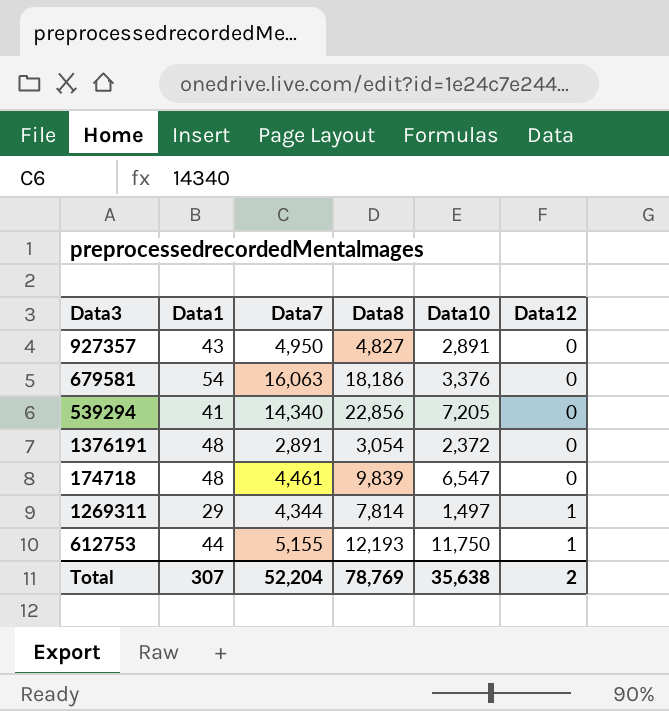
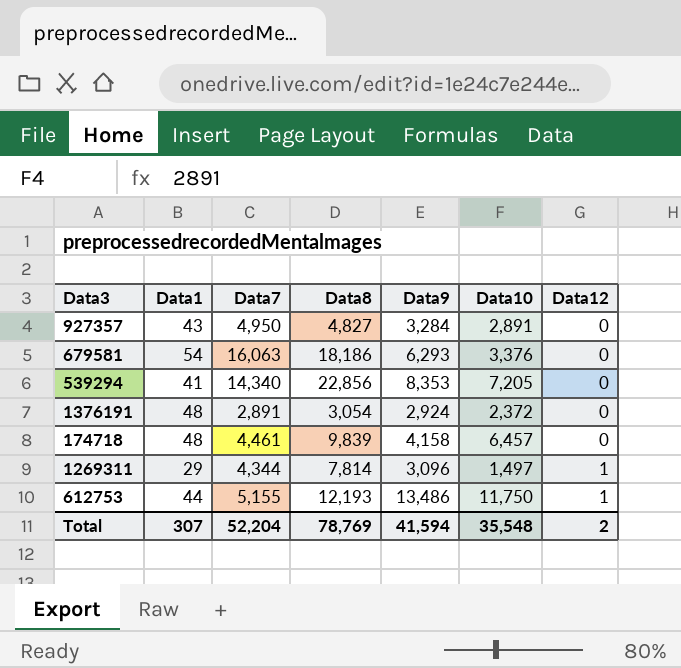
column Data9 | position: none -> 5
174718 | Data10: 6,547 -> 6,457
Total | Data10: 35,638 -> 35,548

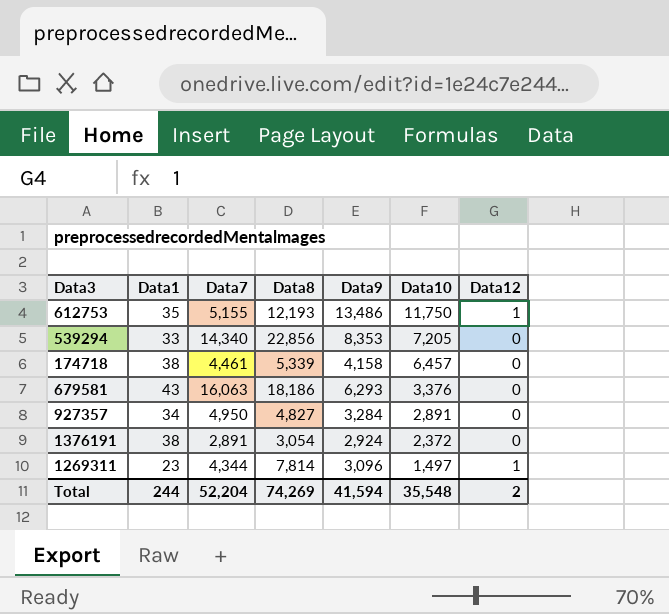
row order: Data12 ascending -> Data10 descending
612753 | Data1: 44 -> 35
539294 | Data1: 41 -> 33
174718 | Data1: 48 -> 38
174718 | Data8: 9,839 -> 5,339
679581 | Data1: 54 -> 43
927357 | Data1: 43 -> 34
1376191 | Data1: 48 -> 38
1269311 | Data1: 29 -> 23
Total | Data1: 307 -> 244
Total | Data8: 78,769 -> 74,269

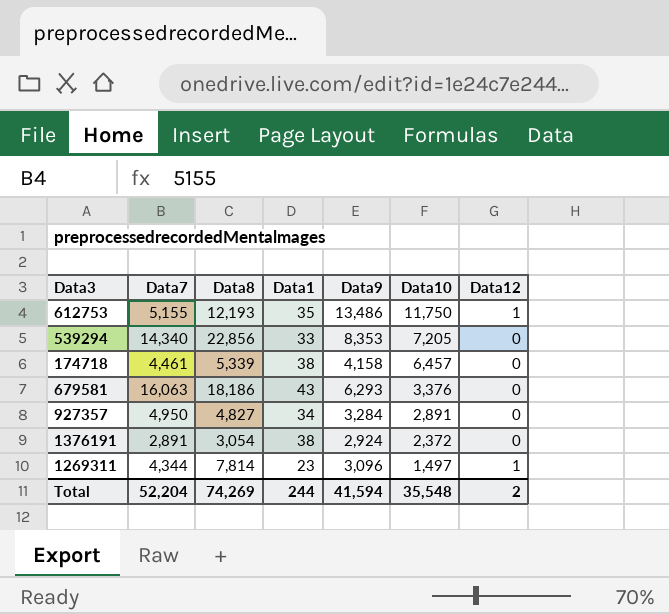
column Data1 | position: 2 -> 4

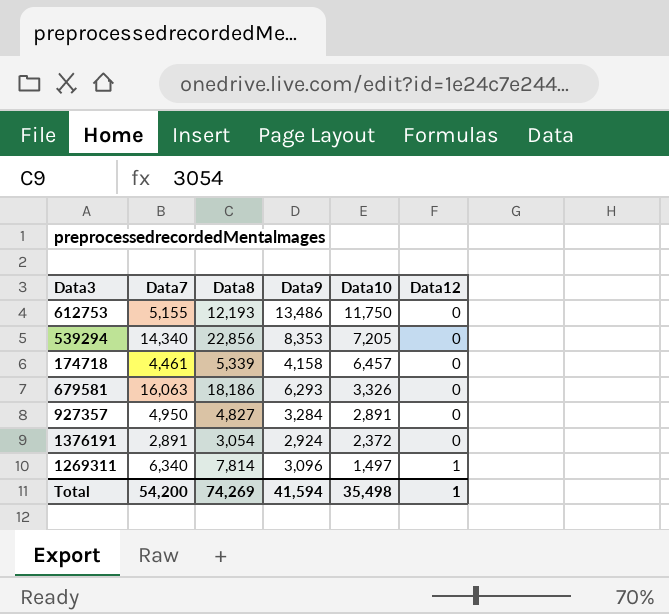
column Data1 | position: 4 -> none
612753 | Data12: 1 -> 0
679581 | Data10: 3,376 -> 3,326
1269311 | Data7: 4,344 -> 6,340
Total | Data7: 52,204 -> 54,200
Total | Data10: 35,548 -> 35,498
Total | Data12: 2 -> 1

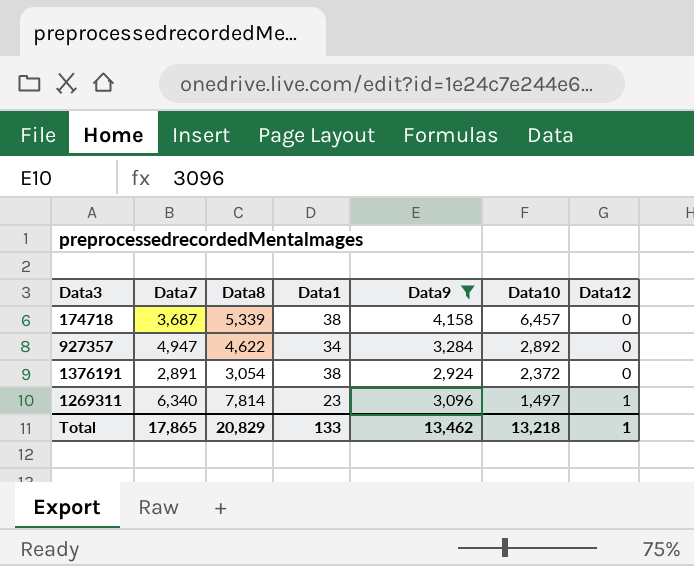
filter: none -> Data9 <= 4,158
column Data1 | position: none -> 4
174718 | Data7: 4,461 -> 3,687
927357 | Data7: 4,950 -> 4,947
927357 | Data8: 4,827 -> 4,622
927357 | Data10: 2,891 -> 2,892
Total | Data7: 54,200 -> 17,865
Total | Data8: 74,269 -> 20,829
Total | Data9: 41,594 -> 13,462
Total | Data10: 35,498 -> 13,218

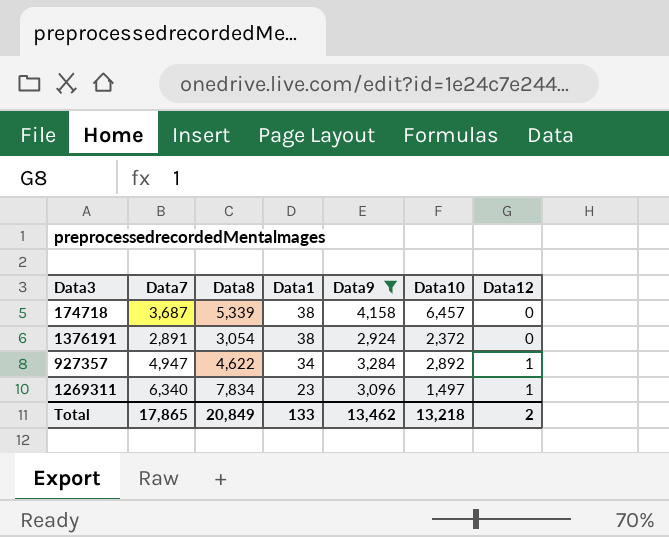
row order: Data10 descending -> Data1 descending
927357 | Data12: 0 -> 1
1269311 | Data8: 7,814 -> 7,834
Total | Data8: 20,829 -> 20,849
Total | Data12: 1 -> 2

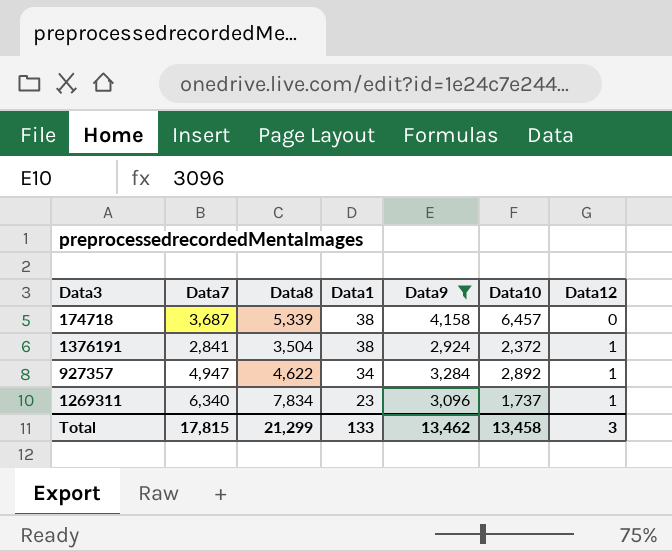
1376191 | Data7: 2,891 -> 2,841
1376191 | Data8: 3,054 -> 3,504
1376191 | Data12: 0 -> 1
1269311 | Data10: 1,497 -> 1,737
Total | Data7: 17,865 -> 17,815
Total | Data8: 20,849 -> 21,299
Total | Data10: 13,218 -> 13,458
Total | Data12: 2 -> 3

